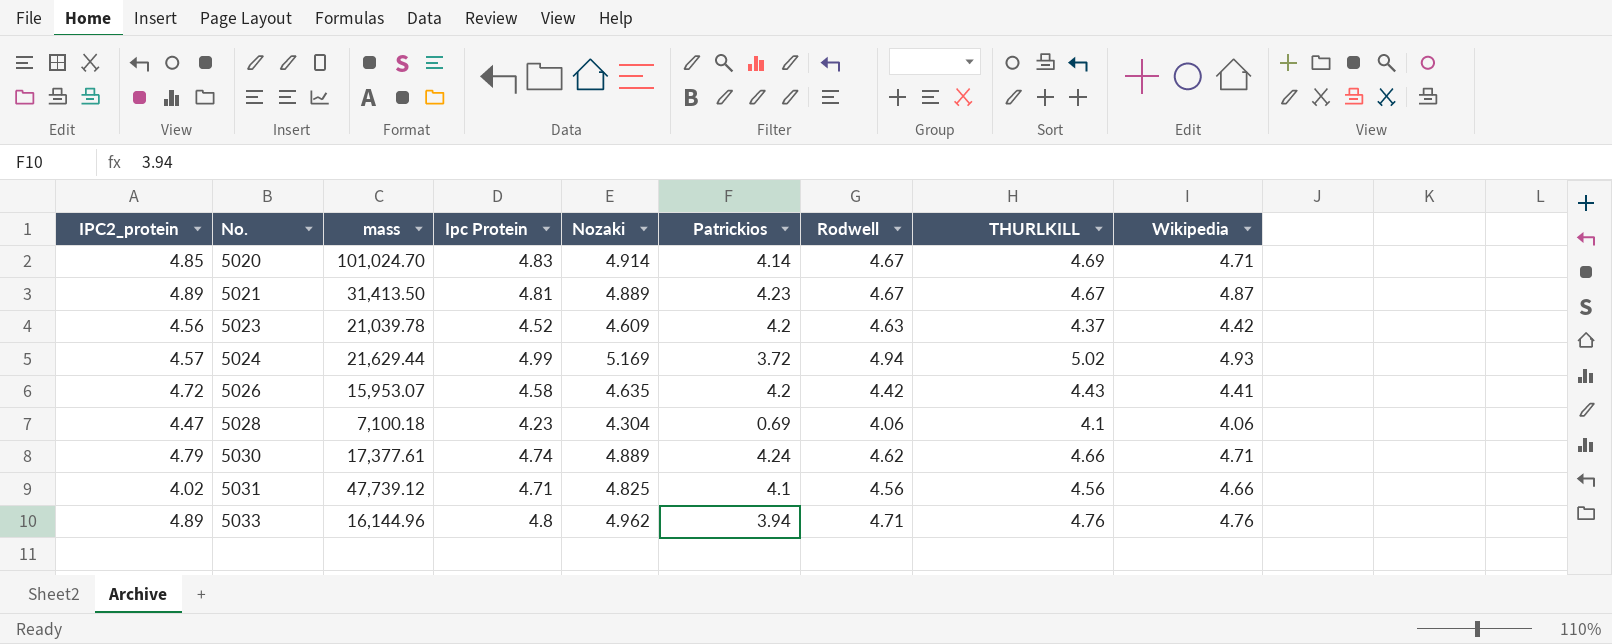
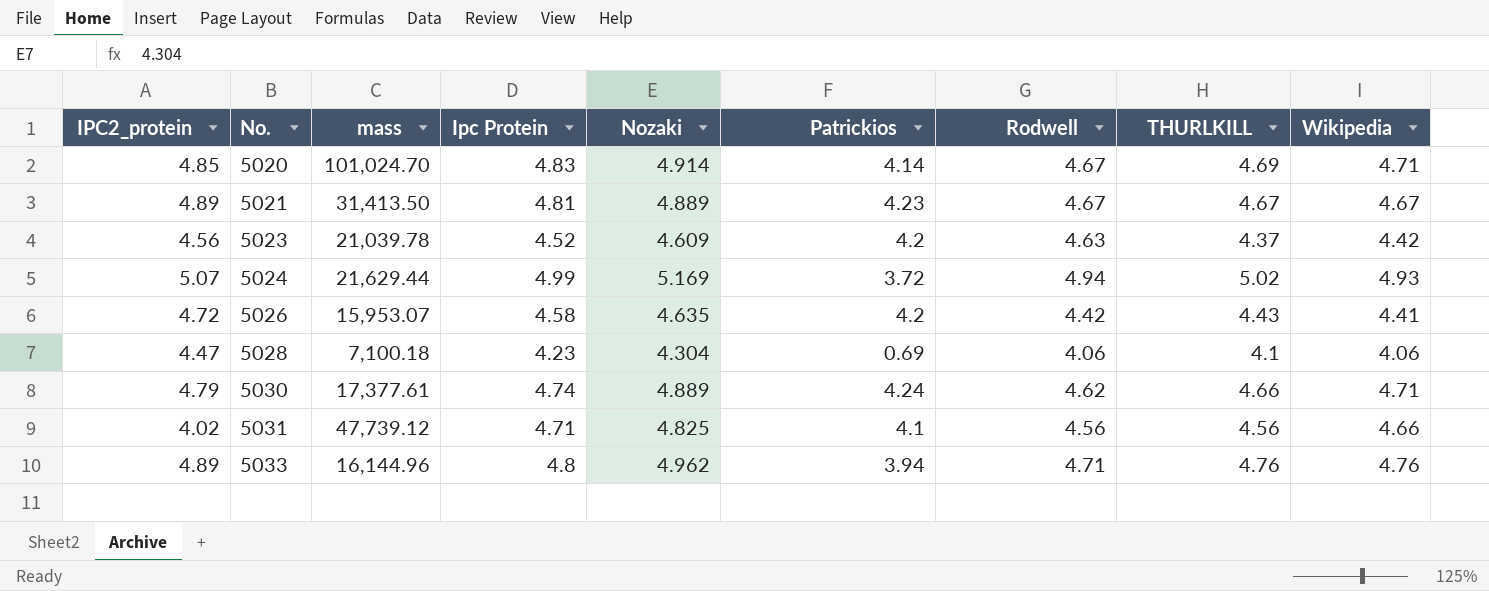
5021 | Wikipedia: 4.87 -> 4.67
5024 | IPC2_protein: 4.57 -> 5.07

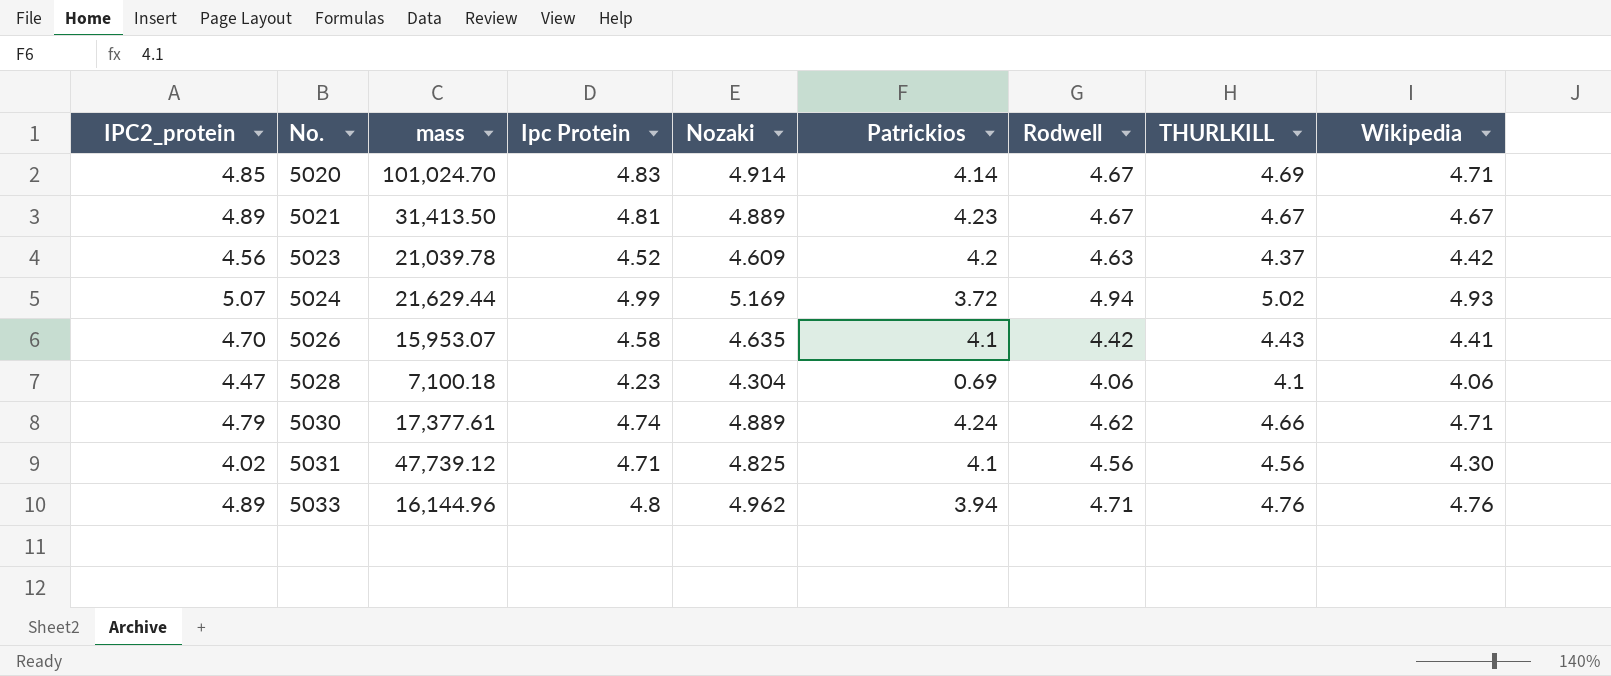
5026 | IPC2_protein: 4.72 -> 4.70
5026 | Patrickios: 4.2 -> 4.1
5031 | Wikipedia: 4.66 -> 4.30

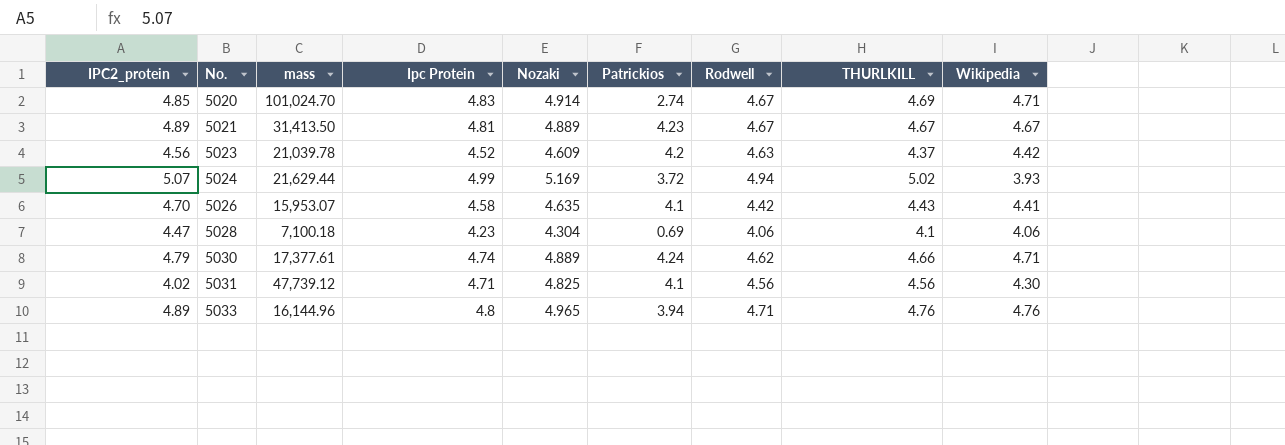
5020 | Patrickios: 4.14 -> 2.74
5024 | Wikipedia: 4.93 -> 3.93
5033 | Nozaki: 4.962 -> 4.965

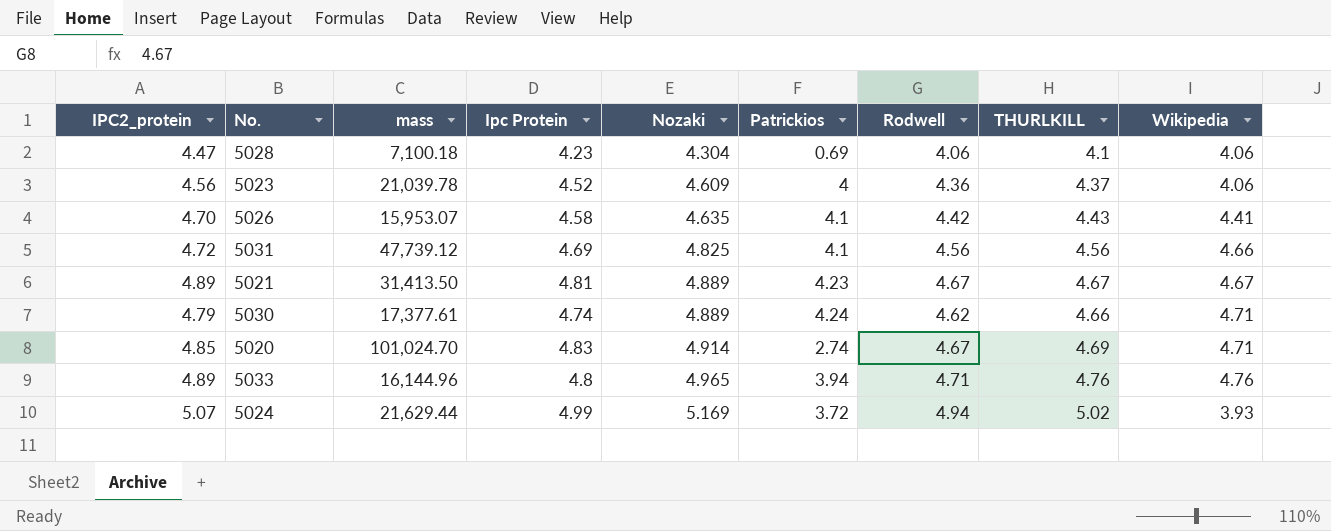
row order: No. ascending -> Nozaki ascending
5023 | Patrickios: 4.2 -> 4
5023 | Rodwell: 4.63 -> 4.36
5023 | Wikipedia: 4.42 -> 4.06
5031 | IPC2_protein: 4.02 -> 4.72
5031 | Ipc Protein: 4.71 -> 4.69
5031 | Wikipedia: 4.30 -> 4.66

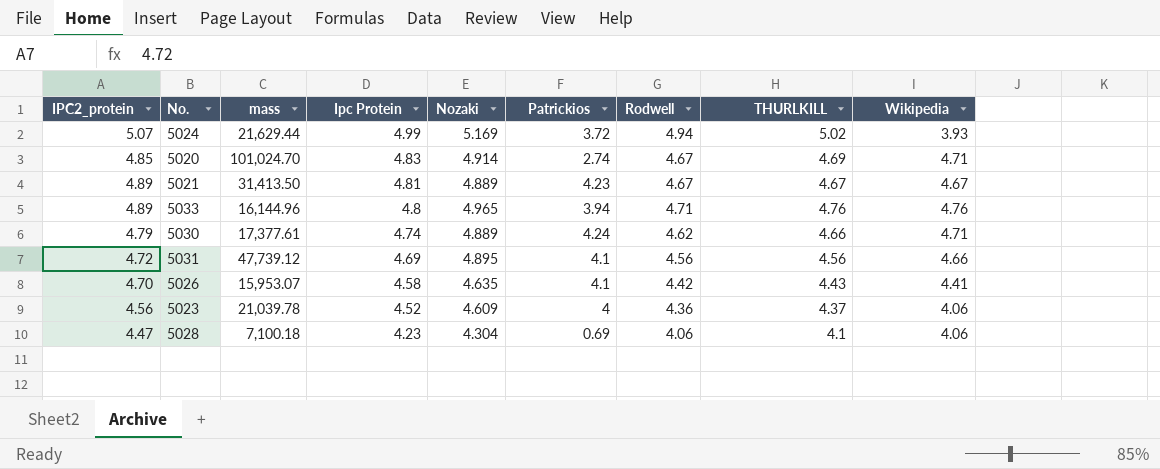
row order: Nozaki ascending -> Ipc Protein descending
5031 | Nozaki: 4.825 -> 4.895

